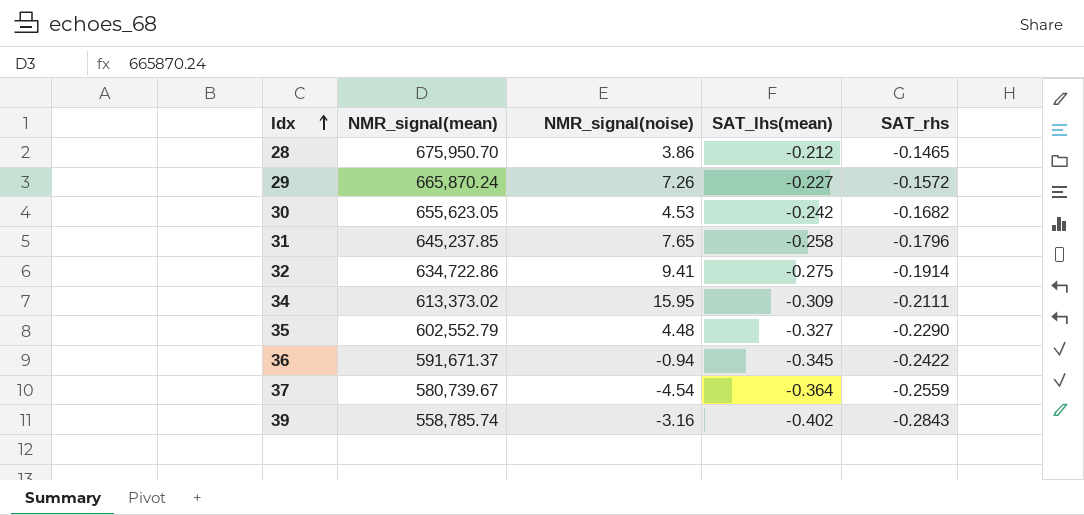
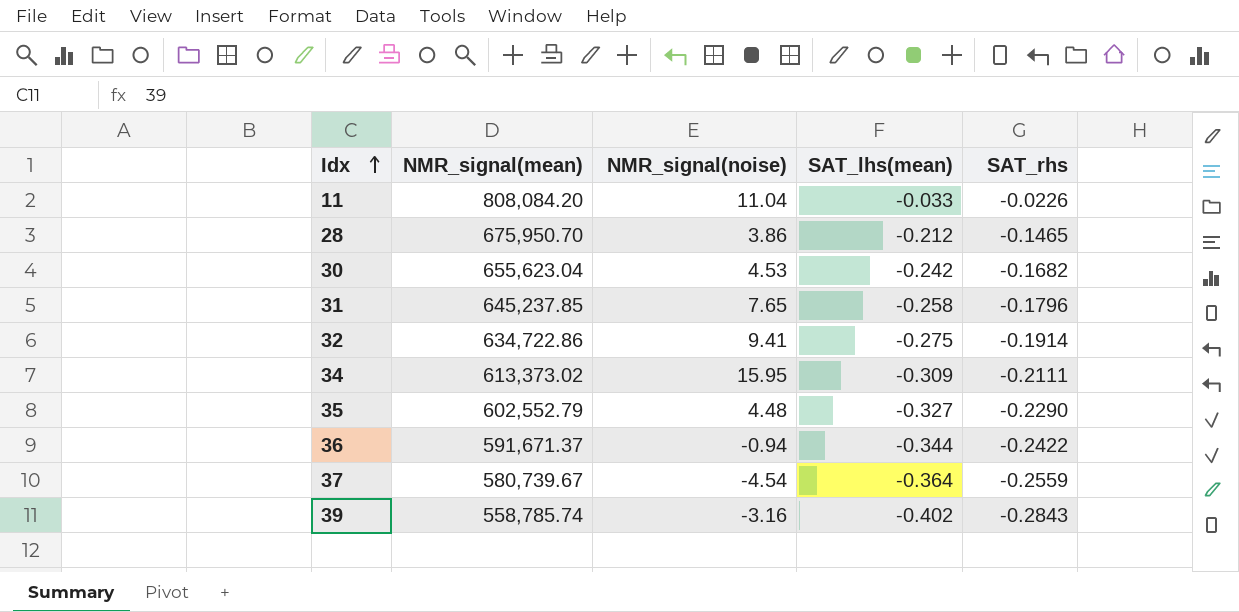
row 29: 665,870.24 | 7.26 | -0.227 | -0.1572 -> none
row 11: none -> 808,084.20 | 11.04 | -0.033 | -0.0226
30 | NMR_signal(mean): 655,623.05 -> 655,623.04
36 | SAT_lhs(mean): -0.345 -> -0.344

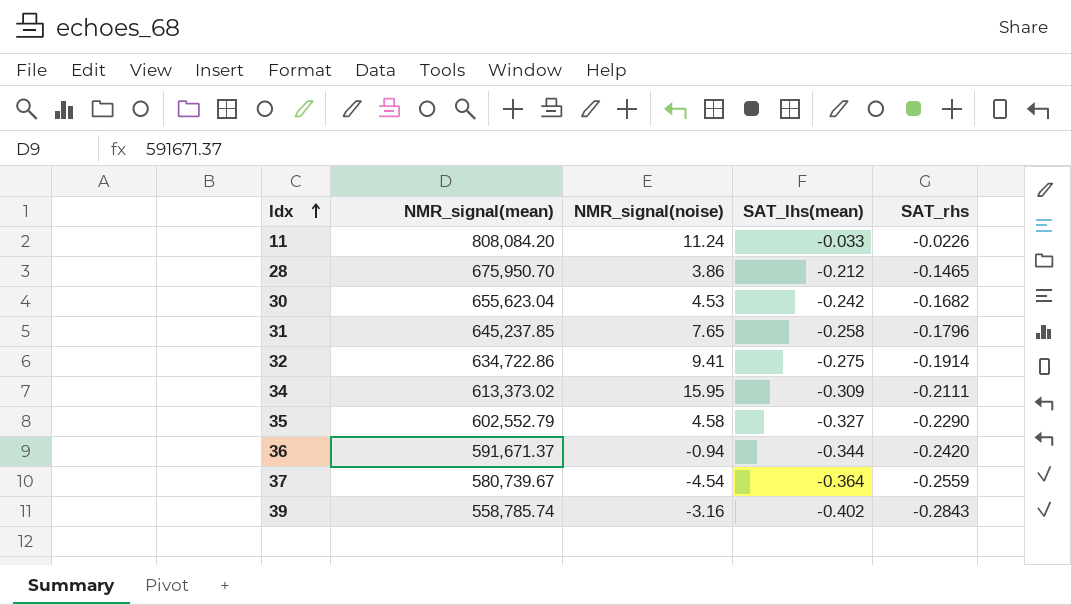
11 | NMR_signal(noise): 11.04 -> 11.24
35 | NMR_signal(noise): 4.48 -> 4.58
36 | SAT_rhs: -0.2422 -> -0.2420

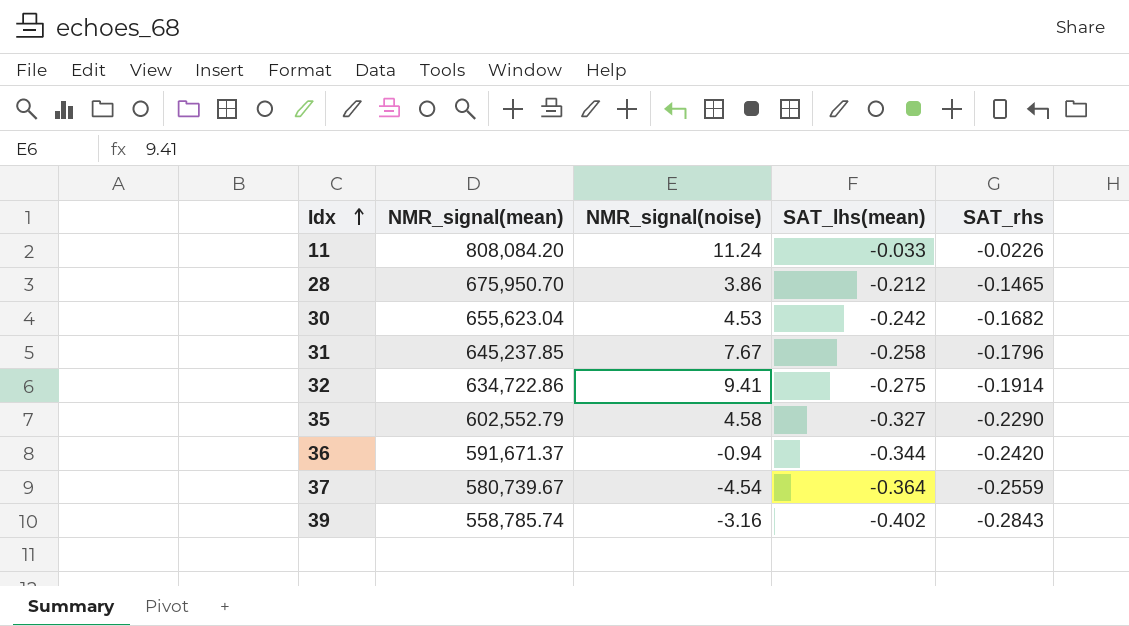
row 34: 613,373.02 | 15.95 | -0.309 | -0.2111 -> none
31 | NMR_signal(noise): 7.65 -> 7.67

